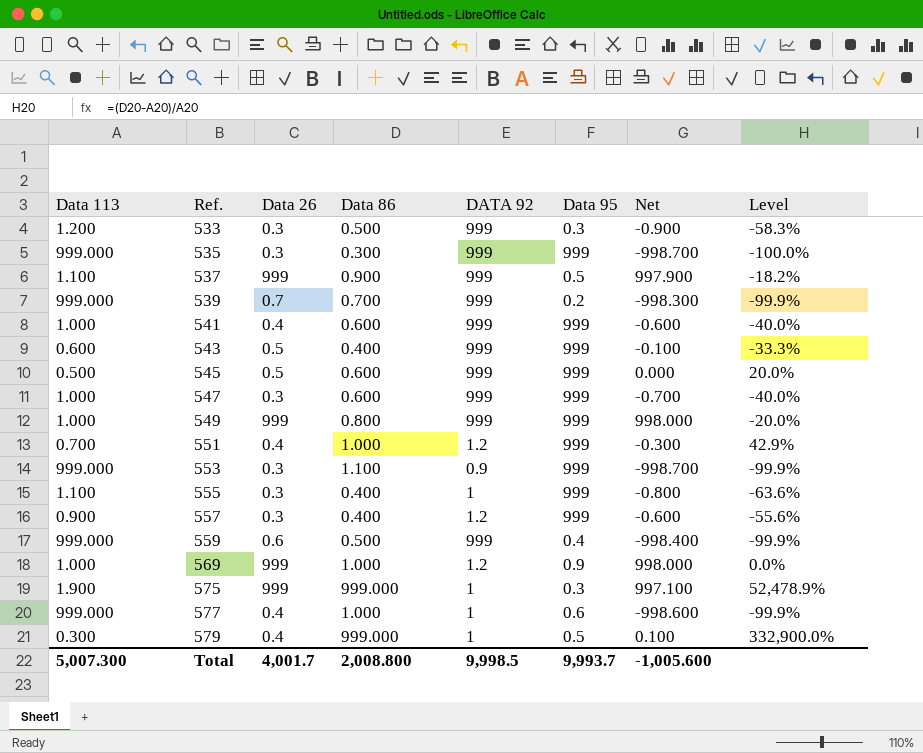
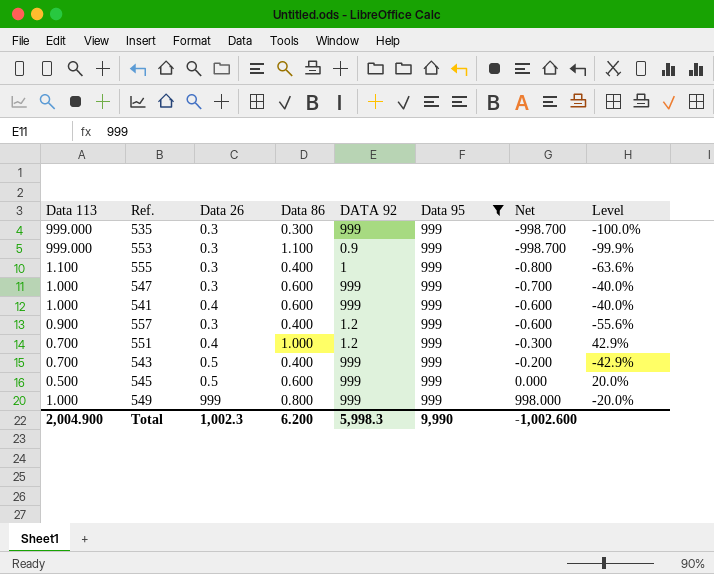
filter: none -> Data 95 = 999
row order: Ref. ascending -> Net ascending
543 | Data 113: 0.600 -> 0.700
543 | Net: -0.100 -> -0.200
543 | Level: -33.3% -> -42.9%
Total | Data 113: 5,007.300 -> 2,004.900
Total | Data 26: 4,001.7 -> 1,002.3
Total | Data 86: 2,008.800 -> 6.200
Total | DATA 92: 9,998.5 -> 5,998.3
Total | Data 95: 9,993.7 -> 9,990
Total | Net: -1,005.600 -> -1,002.600

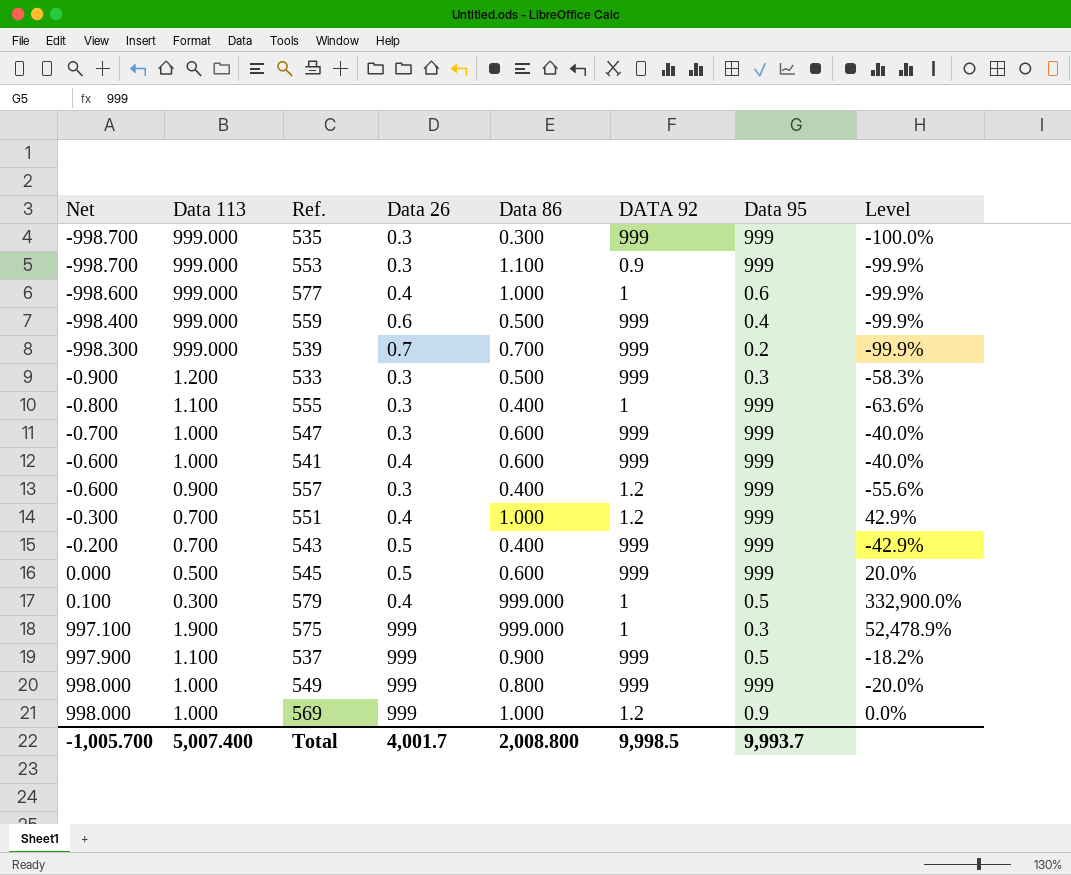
filter: Data 95 = 999 -> none
column Net | position: 7 -> 1
Total | Net: -1,002.600 -> -1,005.700
Total | Data 113: 2,004.900 -> 5,007.400
Total | Data 26: 1,002.3 -> 4,001.7
Total | Data 86: 6.200 -> 2,008.800
Total | DATA 92: 5,998.3 -> 9,998.5
Total | Data 95: 9,990 -> 9,993.7

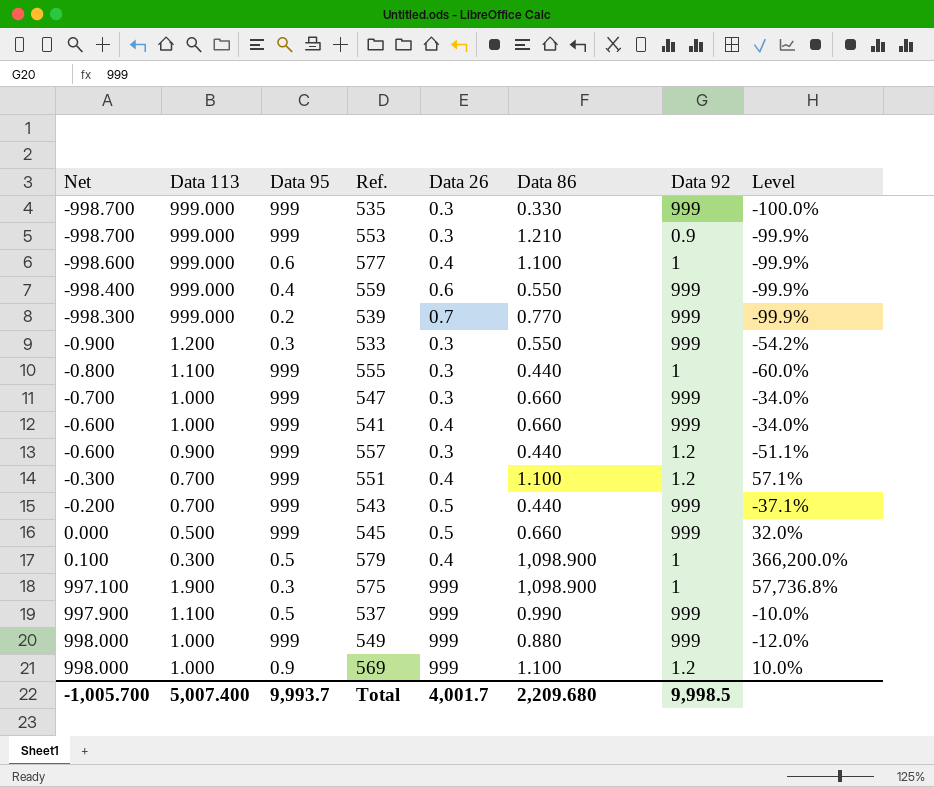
column Data 95 | position: 7 -> 3
column name: DATA 92 -> Data 92
535 | Data 86: 0.300 -> 0.330
553 | Data 86: 1.100 -> 1.210
577 | Data 86: 1.000 -> 1.100
559 | Data 86: 0.500 -> 0.550
539 | Data 86: 0.700 -> 0.770
533 | Data 86: 0.500 -> 0.550
533 | Level: -58.3% -> -54.2%
555 | Data 86: 0.400 -> 0.440
555 | Level: -63.6% -> -60.0%
547 | Data 86: 0.600 -> 0.660
547 | Level: -40.0% -> -34.0%
541 | Data 86: 0.600 -> 0.660
541 | Level: -40.0% -> -34.0%
557 | Data 86: 0.400 -> 0.440
557 | Level: -55.6% -> -51.1%
551 | Data 86: 1.000 -> 1.100
551 | Level: 42.9% -> 57.1%
543 | Data 86: 0.400 -> 0.440
543 | Level: -42.9% -> -37.1%
545 | Data 86: 0.600 -> 0.660
545 | Level: 20.0% -> 32.0%
579 | Data 86: 999.000 -> 1,098.900
579 | Level: 332,900.0% -> 366,200.0%
575 | Data 86: 999.000 -> 1,098.900
575 | Level: 52,478.9% -> 57,736.8%
537 | Data 86: 0.900 -> 0.990
537 | Level: -18.2% -> -10.0%
549 | Data 86: 0.800 -> 0.880
549 | Level: -20.0% -> -12.0%
569 | Data 86: 1.000 -> 1.100
569 | Level: 0.0% -> 10.0%
Total | Data 86: 2,008.800 -> 2,209.680

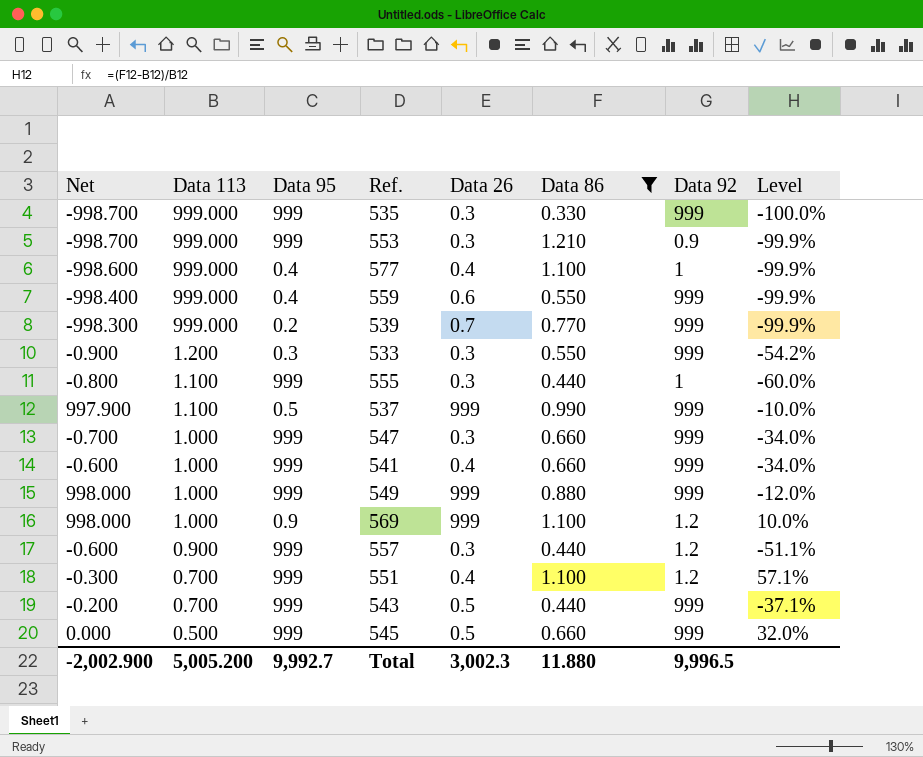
filter: none -> Data 86 != 1,098.900
row order: Net ascending -> Data 113 descending
577 | Data 95: 0.6 -> 0.4
Total | Net: -1,005.700 -> -2,002.900
Total | Data 113: 5,007.400 -> 5,005.200
Total | Data 95: 9,993.7 -> 9,992.7
Total | Data 26: 4,001.7 -> 3,002.3
Total | Data 86: 2,209.680 -> 11.880
Total | Data 92: 9,998.5 -> 9,996.5

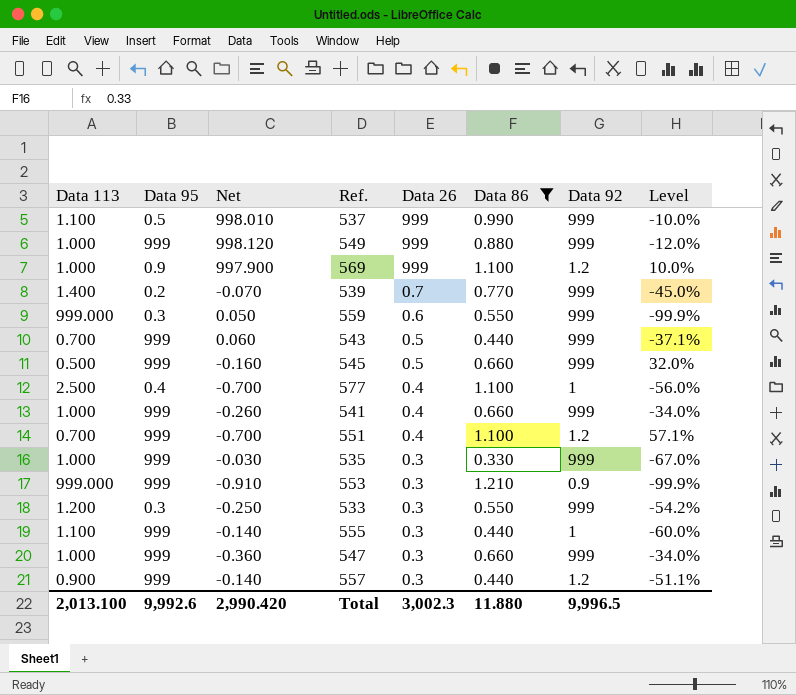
row order: Data 113 descending -> Data 26 descending
column Net | formula: [Data 26] - [Data 113] -> [Data 26] - [Data 86]
column Net | position: 1 -> 3
539 | Data 113: 999.000 -> 1.400
539 | Level: -99.9% -> -45.0%
559 | Data 95: 0.4 -> 0.3
577 | Data 113: 999.000 -> 2.500
577 | Level: -99.9% -> -56.0%
535 | Data 113: 999.000 -> 1.000
535 | Level: -100.0% -> -67.0%
Total | Data 113: 5,005.200 -> 2,013.100
Total | Data 95: 9,992.7 -> 9,992.6
Total | Net: -2,002.900 -> 2,990.420

